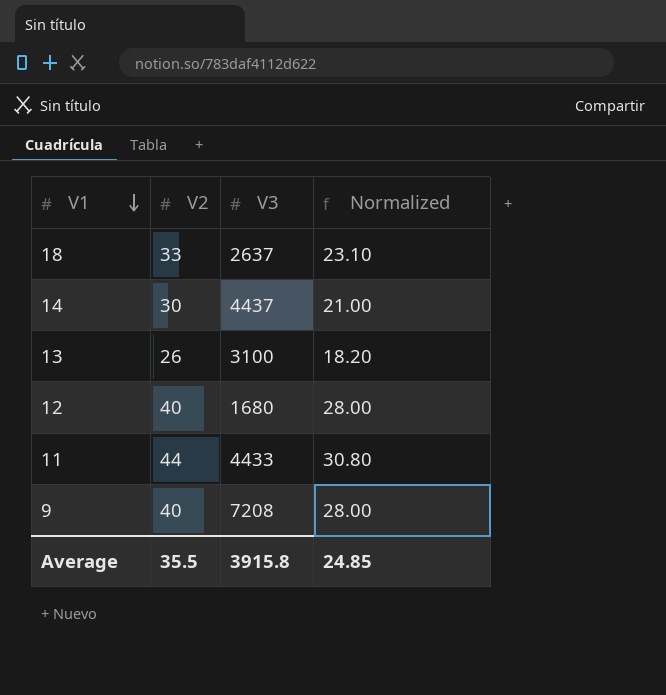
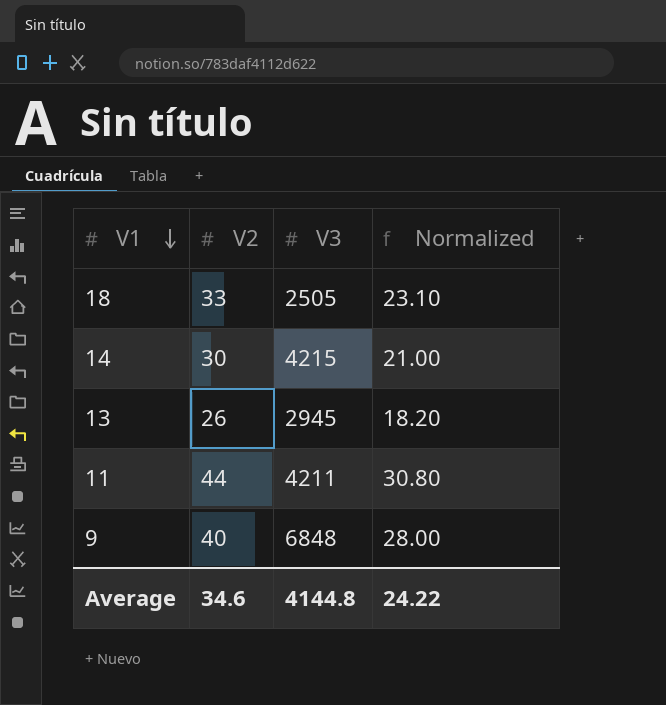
row 12: 40 | 1680 | 28.00 -> none
18 | V3: 2637 -> 2505
14 | V3: 4437 -> 4215
13 | V3: 3100 -> 2945
11 | V3: 4433 -> 4211
9 | V3: 7208 -> 6848
Average | V2: 35.5 -> 34.6
Average | V3: 3915.8 -> 4144.8
Average | Normalized: 24.85 -> 24.22

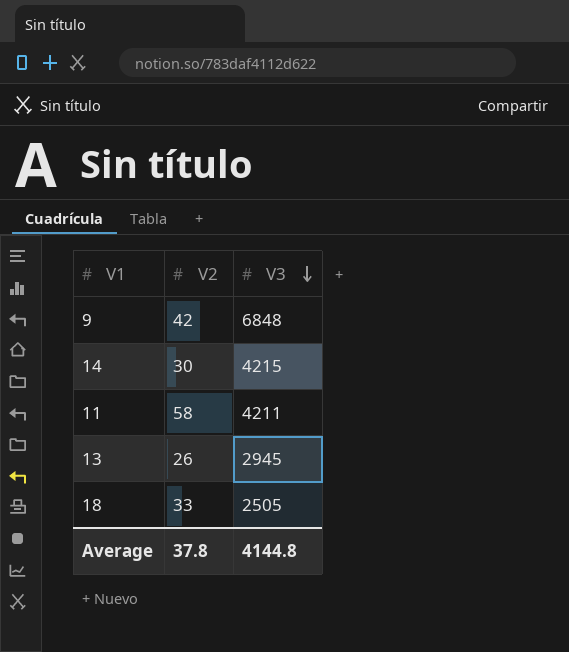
row order: V1 descending -> V3 descending
column Normalized | formula: [V2] * 0.7 -> none
9 | V2: 40 -> 42
11 | V2: 44 -> 58
Average | V2: 34.6 -> 37.8

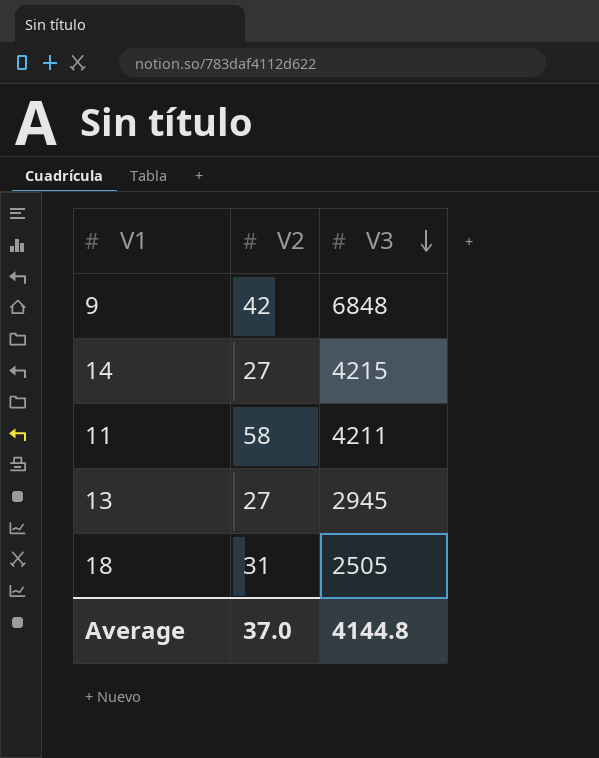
14 | V2: 30 -> 27
13 | V2: 26 -> 27
18 | V2: 33 -> 31
Average | V2: 37.8 -> 37.0

